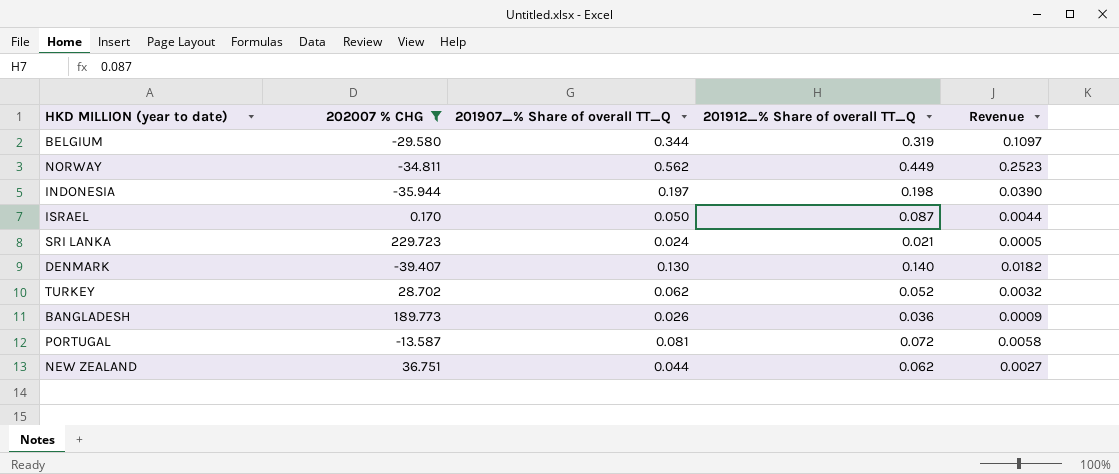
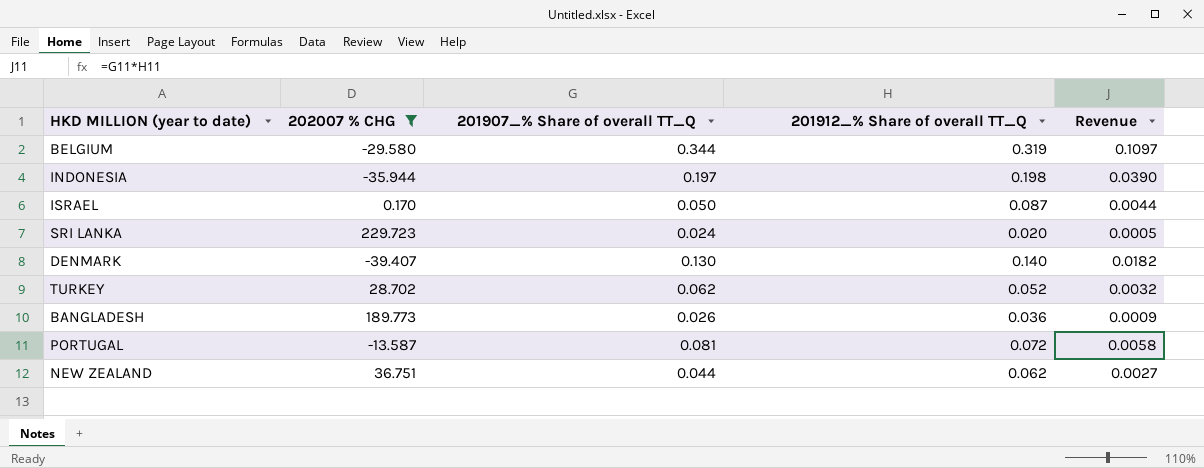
row NORWAY: -34.811 | 0.562 | 0.449 | 0.2523 -> none
SRI LANKA | 201912_% Share of overall TT_Q: 0.021 -> 0.020

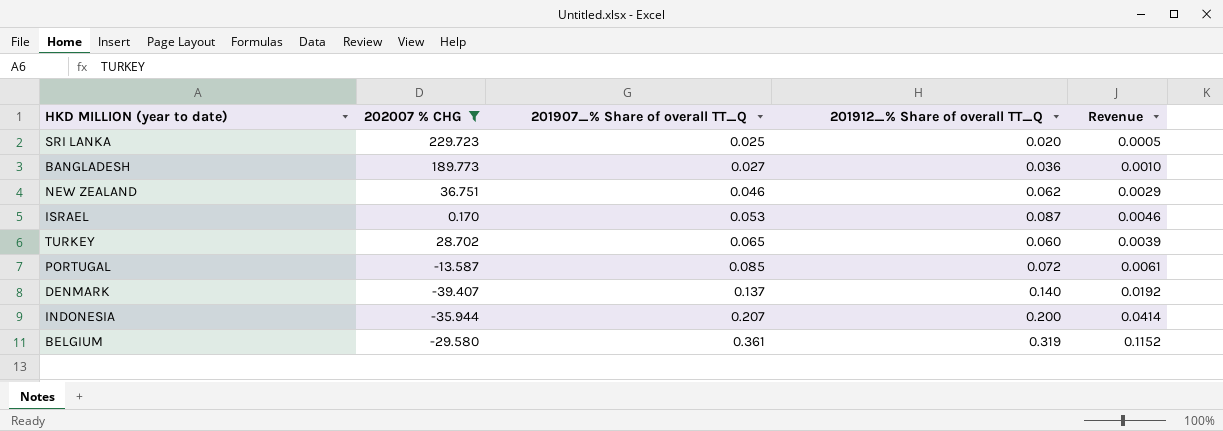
row order: none -> 201907_% Share of overall TT_Q ascending
SRI LANKA | 201907_% Share of overall TT_Q: 0.024 -> 0.025
BANGLADESH | 201907_% Share of overall TT_Q: 0.026 -> 0.027
BANGLADESH | Revenue: 0.0009 -> 0.0010
NEW ZEALAND | 201907_% Share of overall TT_Q: 0.044 -> 0.046
NEW ZEALAND | Revenue: 0.0027 -> 0.0029
ISRAEL | 201907_% Share of overall TT_Q: 0.050 -> 0.053
ISRAEL | Revenue: 0.0044 -> 0.0046
TURKEY | 201907_% Share of overall TT_Q: 0.062 -> 0.065
TURKEY | 201912_% Share of overall TT_Q: 0.052 -> 0.060
TURKEY | Revenue: 0.0032 -> 0.0039
PORTUGAL | 201907_% Share of overall TT_Q: 0.081 -> 0.085
PORTUGAL | Revenue: 0.0058 -> 0.0061
DENMARK | 201907_% Share of overall TT_Q: 0.130 -> 0.137
DENMARK | Revenue: 0.0182 -> 0.0192
INDONESIA | 201907_% Share of overall TT_Q: 0.197 -> 0.207
INDONESIA | 201912_% Share of overall TT_Q: 0.198 -> 0.200
INDONESIA | Revenue: 0.0390 -> 0.0414
BELGIUM | 201907_% Share of overall TT_Q: 0.344 -> 0.361
BELGIUM | Revenue: 0.1097 -> 0.1152

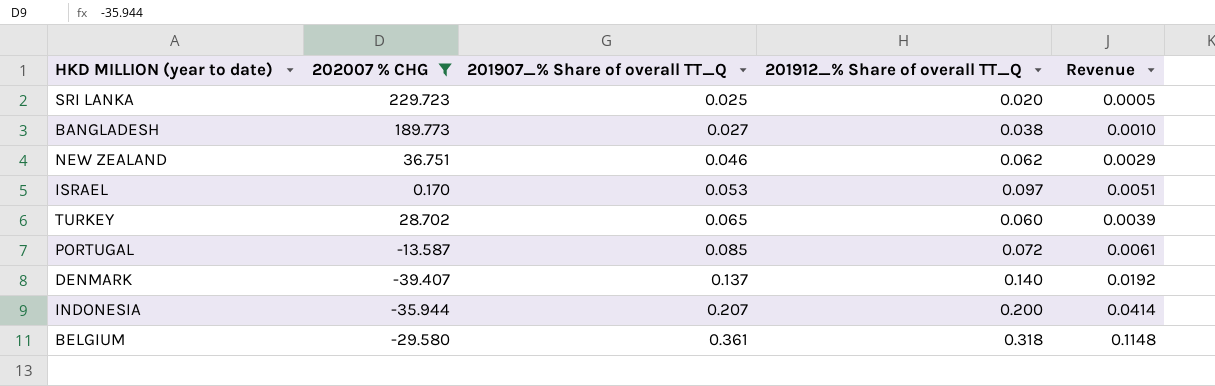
BANGLADESH | 201912_% Share of overall TT_Q: 0.036 -> 0.038
ISRAEL | 201912_% Share of overall TT_Q: 0.087 -> 0.097
ISRAEL | Revenue: 0.0046 -> 0.0051
BELGIUM | 201912_% Share of overall TT_Q: 0.319 -> 0.318
BELGIUM | Revenue: 0.1152 -> 0.1148

